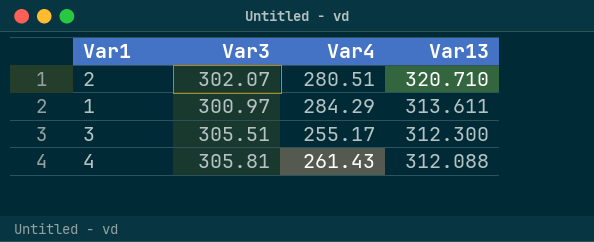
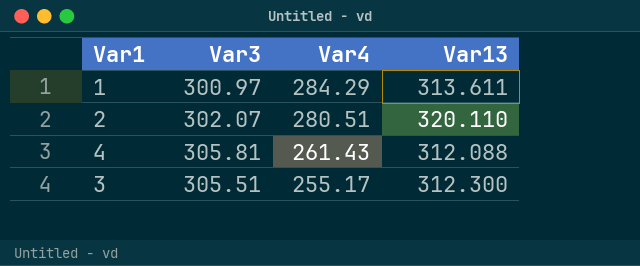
row order: Var13 descending -> Var4 descending
2 | Var13: 320.710 -> 320.110

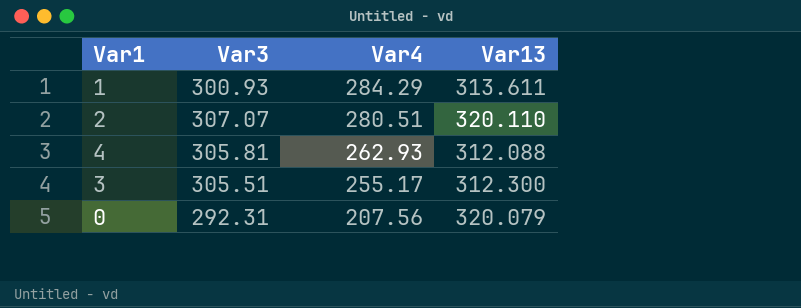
1 | Var3: 300.97 -> 300.93
2 | Var3: 302.07 -> 307.07
4 | Var4: 261.43 -> 262.93
row 0: none -> 292.31 | 207.56 | 320.079

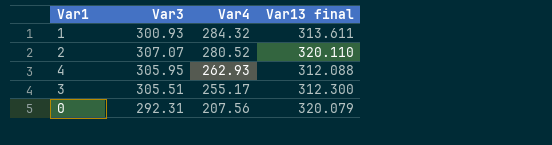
column name: Var13 -> Var13 final
1 | Var4: 284.29 -> 284.32
2 | Var4: 280.51 -> 280.52
4 | Var3: 305.81 -> 305.95

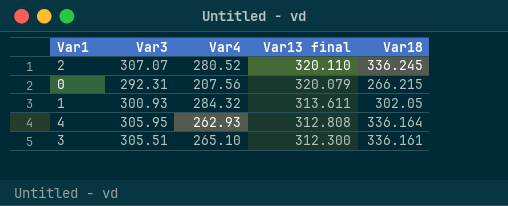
row order: Var4 descending -> Var13 final descending
column Var18 | position: none -> 5
4 | Var13 final: 312.088 -> 312.808
3 | Var4: 255.17 -> 265.10

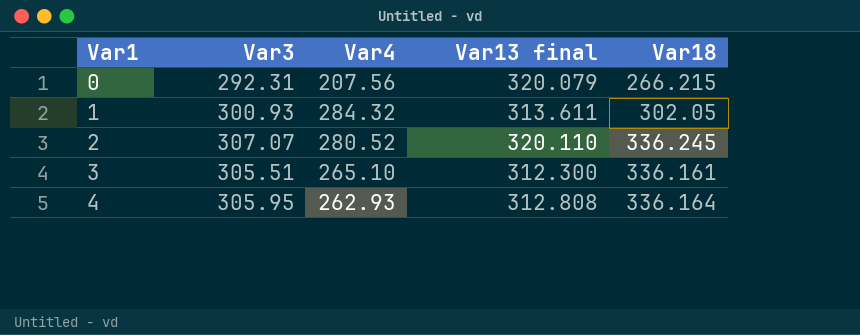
row order: Var13 final descending -> Var1 ascending

